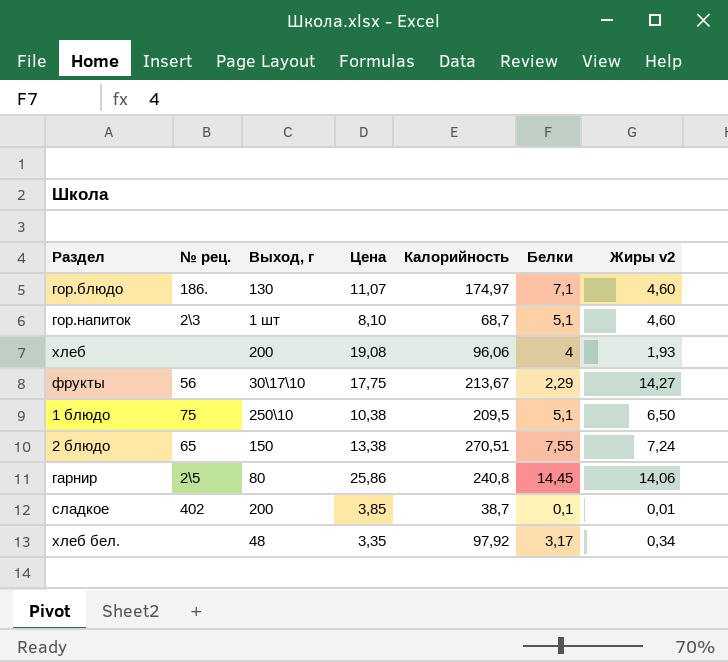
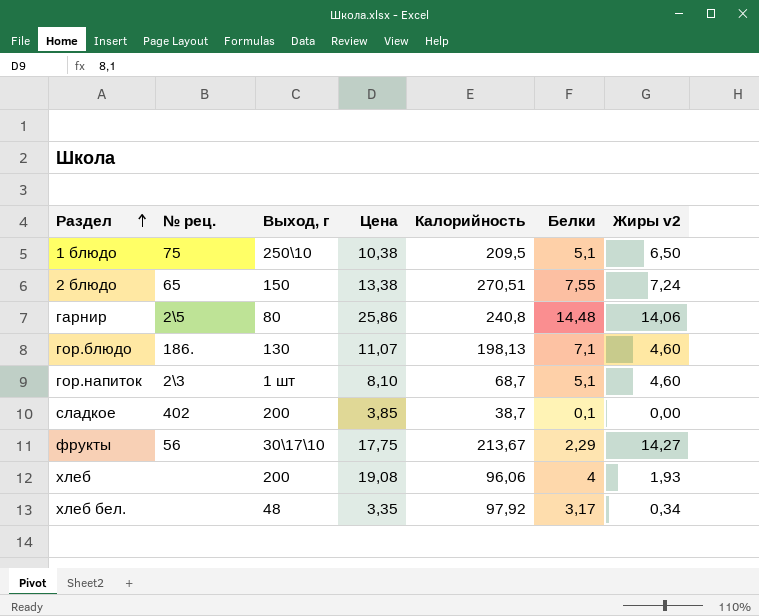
row order: none -> Раздел ascending
гарнир | Белки: 14,45 -> 14,48
гор.блюдо | Калорийность: 174,97 -> 198,13
сладкое | Жиры v2: 0,01 -> 0,00

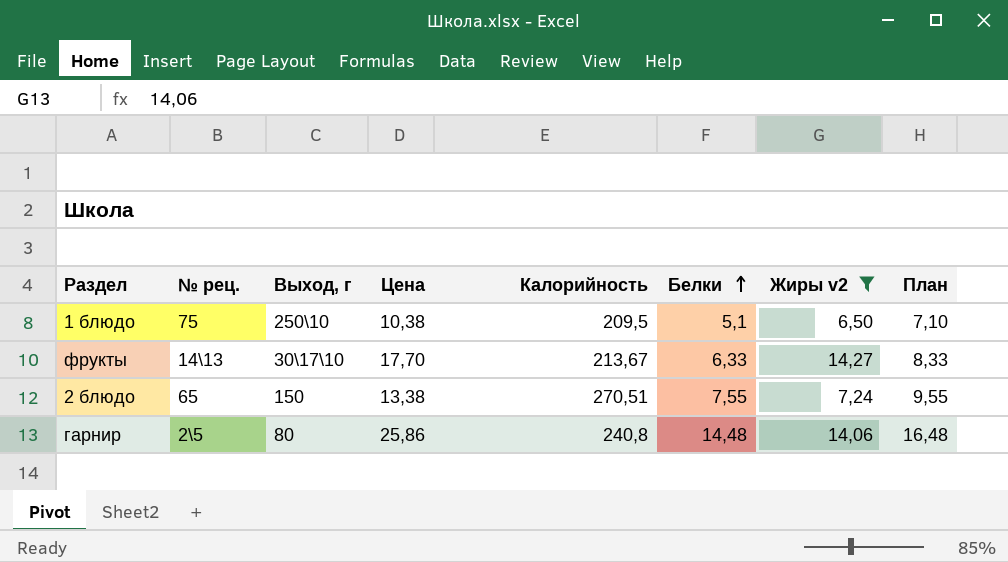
filter: none -> Жиры v2 >= 6,50
row order: Раздел ascending -> Белки ascending
column План | formula: none -> [Белки] + 2
фрукты | № рец.: 56 -> 14\13
фрукты | Цена: 17,75 -> 17,70
фрукты | Белки: 2,29 -> 6,33

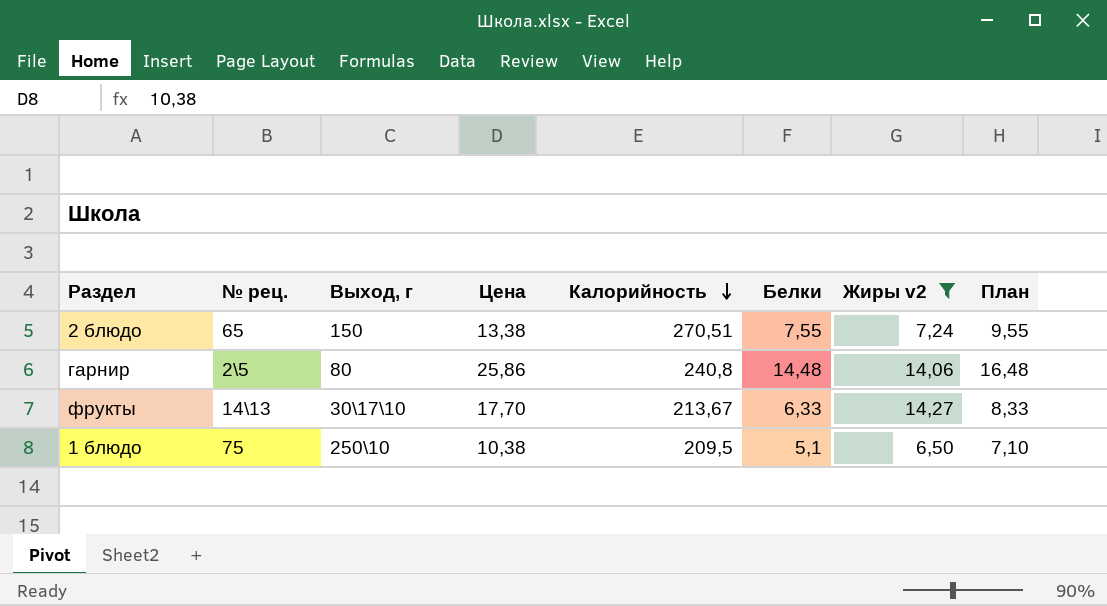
row order: Белки ascending -> Калорийность descending

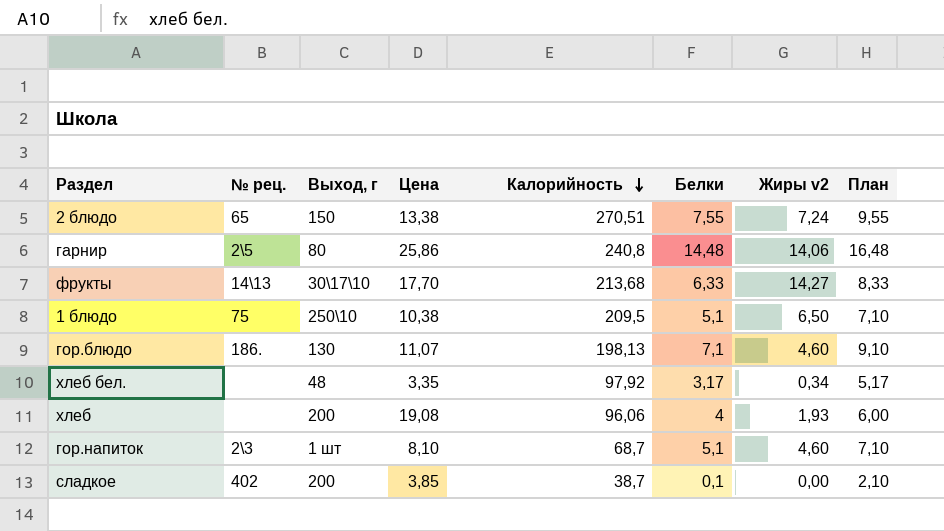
filter: Жиры v2 >= 6,50 -> none
фрукты | Калорийность: 213,67 -> 213,68

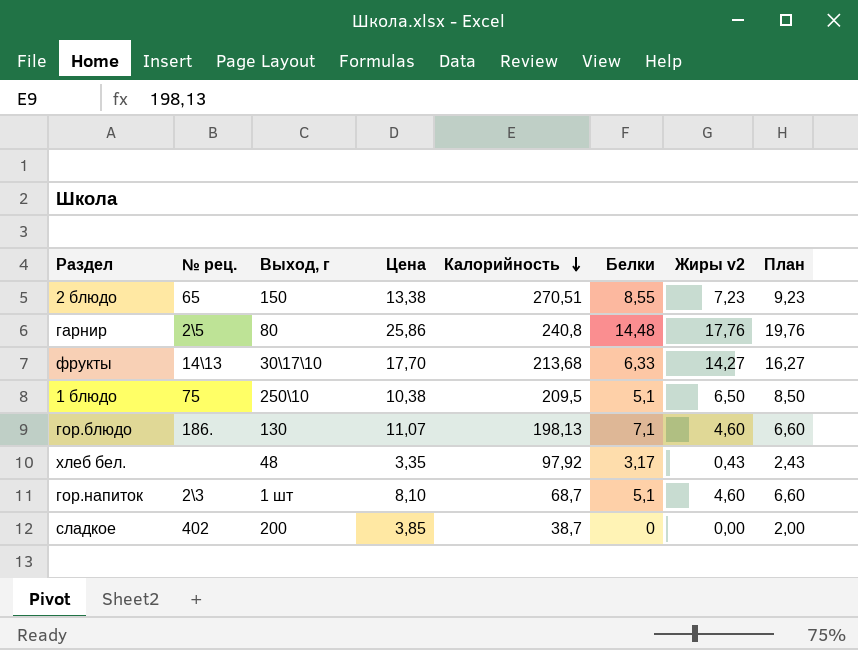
column План | formula: [Белки] + 2 -> [Жиры v2] + 2
row хлеб: none | 200 | 19,08 | 96,06 | 4 | 1,93 | 6,00 -> none
2 блюдо | Белки: 7,55 -> 8,55
2 блюдо | Жиры v2: 7,24 -> 7,23
гарнир | Жиры v2: 14,06 -> 17,76
хлеб бел. | Жиры v2: 0,34 -> 0,43
сладкое | Белки: 0,1 -> 0

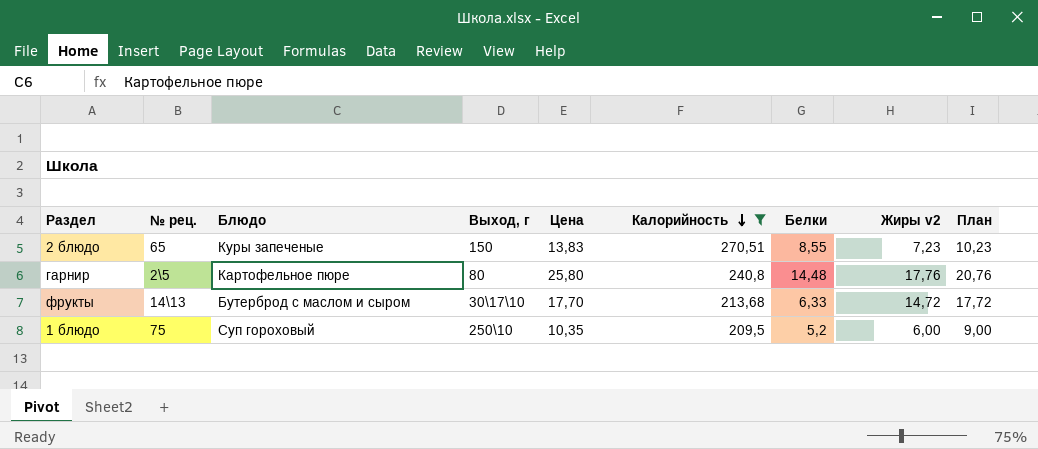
filter: none -> Калорийность >= 209,5
column Блюдо | position: none -> 3
column План | formula: [Жиры v2] + 2 -> [Жиры v2] + 3
2 блюдо | Цена: 13,38 -> 13,83
гарнир | Цена: 25,86 -> 25,80
фрукты | Жиры v2: 14,27 -> 14,72
1 блюдо | Цена: 10,38 -> 10,35
1 блюдо | Белки: 5,1 -> 5,2
1 блюдо | Жиры v2: 6,50 -> 6,00

